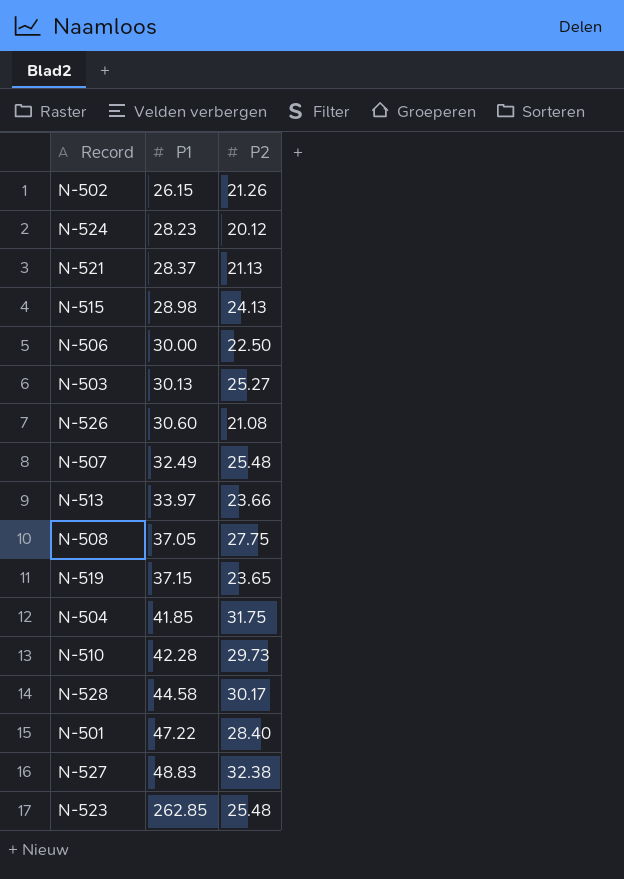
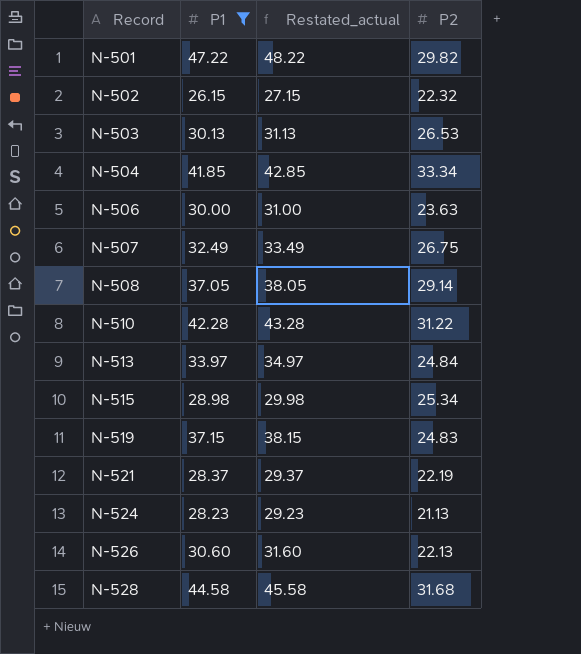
filter: none -> P1 <= 47.22
row order: P1 ascending -> Record ascending
column Restated_actual | formula: none -> [P1] + 1
N-501 | P2: 28.40 -> 29.82
N-502 | P2: 21.26 -> 22.32
N-503 | P2: 25.27 -> 26.53
N-504 | P2: 31.75 -> 33.34
N-506 | P2: 22.50 -> 23.63
N-507 | P2: 25.48 -> 26.75
N-508 | P2: 27.75 -> 29.14
N-510 | P2: 29.73 -> 31.22
N-513 | P2: 23.66 -> 24.84
N-515 | P2: 24.13 -> 25.34
N-519 | P2: 23.65 -> 24.83
N-521 | P2: 21.13 -> 22.19
N-524 | P2: 20.12 -> 21.13
N-526 | P2: 21.08 -> 22.13
N-528 | P2: 30.17 -> 31.68

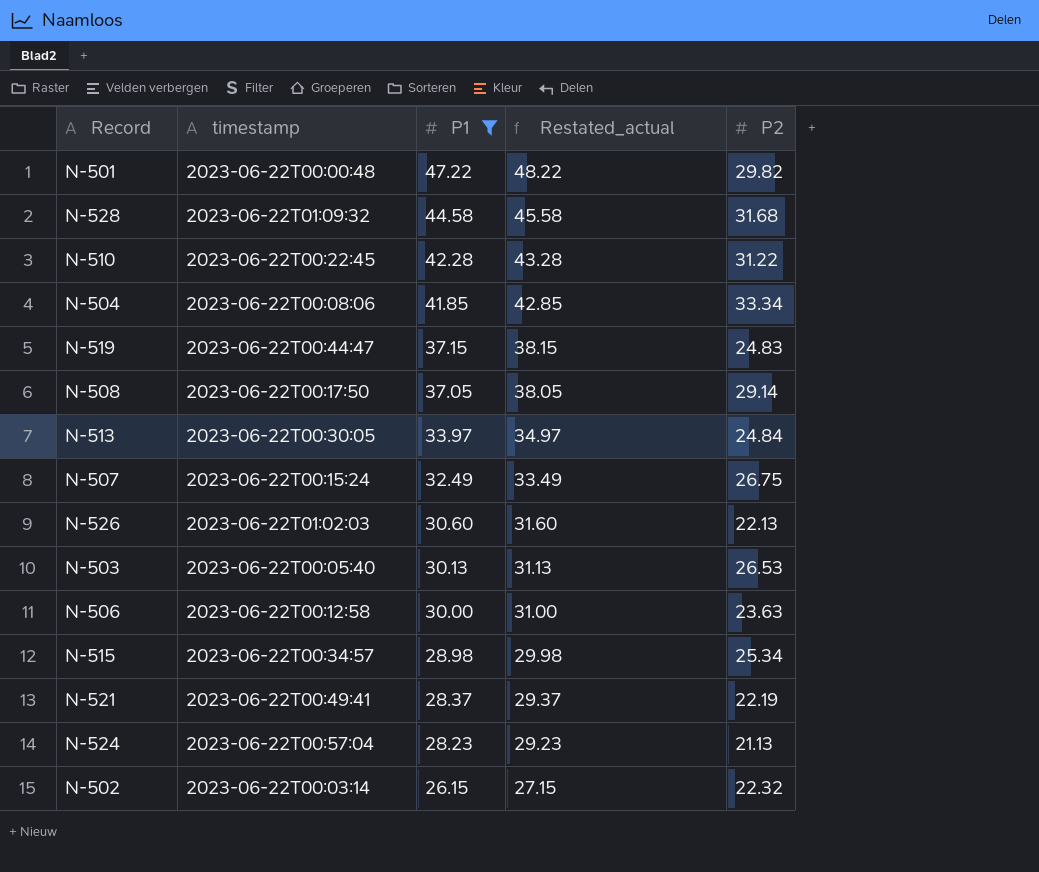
row order: Record ascending -> P1 descending
column timestamp | position: none -> 2

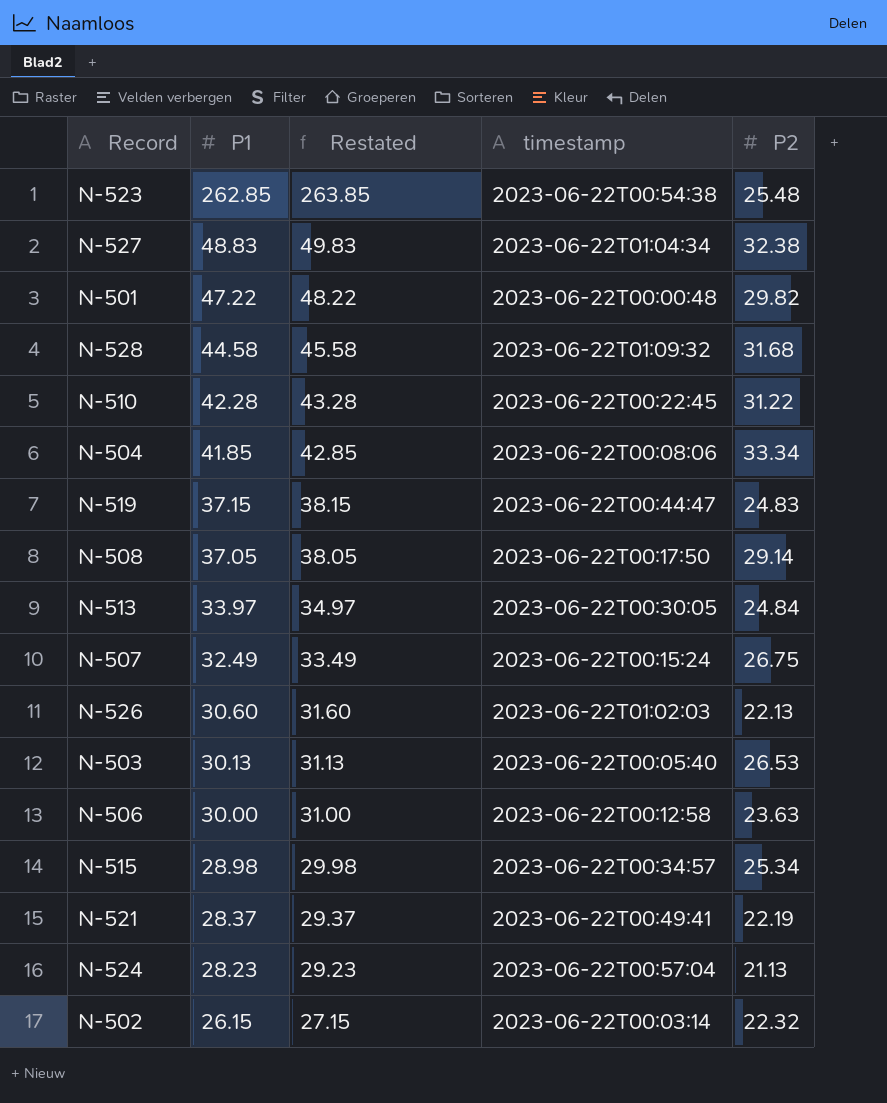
filter: P1 <= 47.22 -> none
column name: Restated_actual -> Restated
column timestamp | position: 2 -> 4

